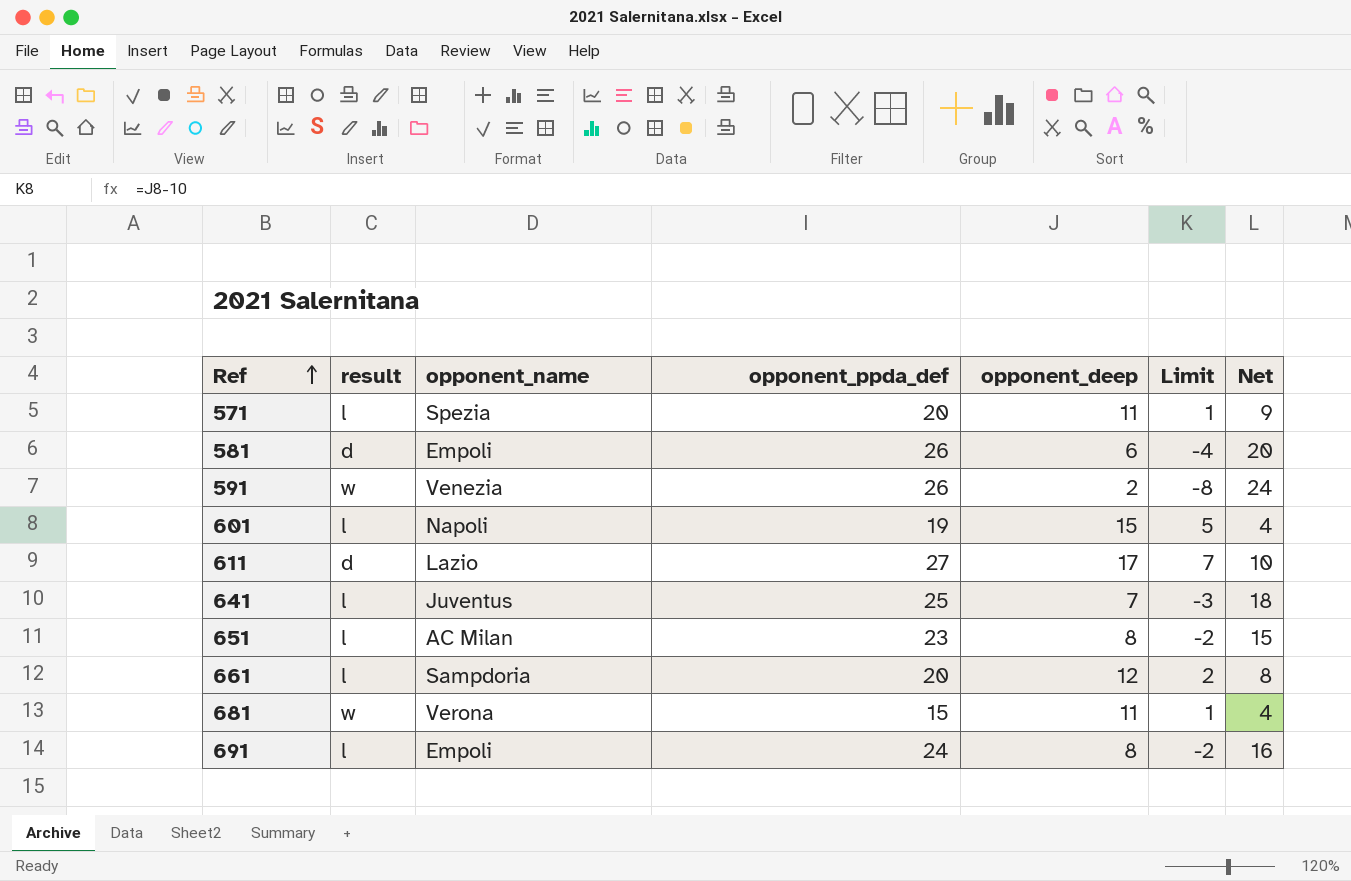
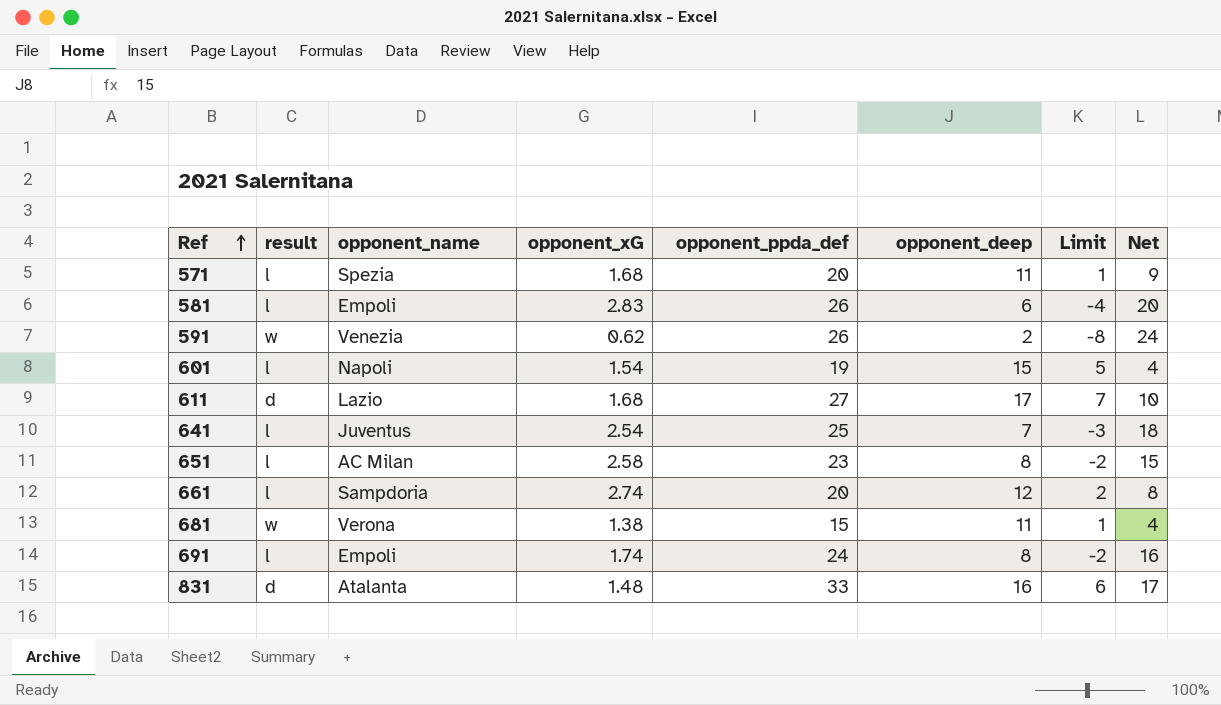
column opponent_xG | position: none -> 4
581 | result: d -> l
row 831: none -> d | Atalanta | 1.48 | 33 | 16 | 6 | 17

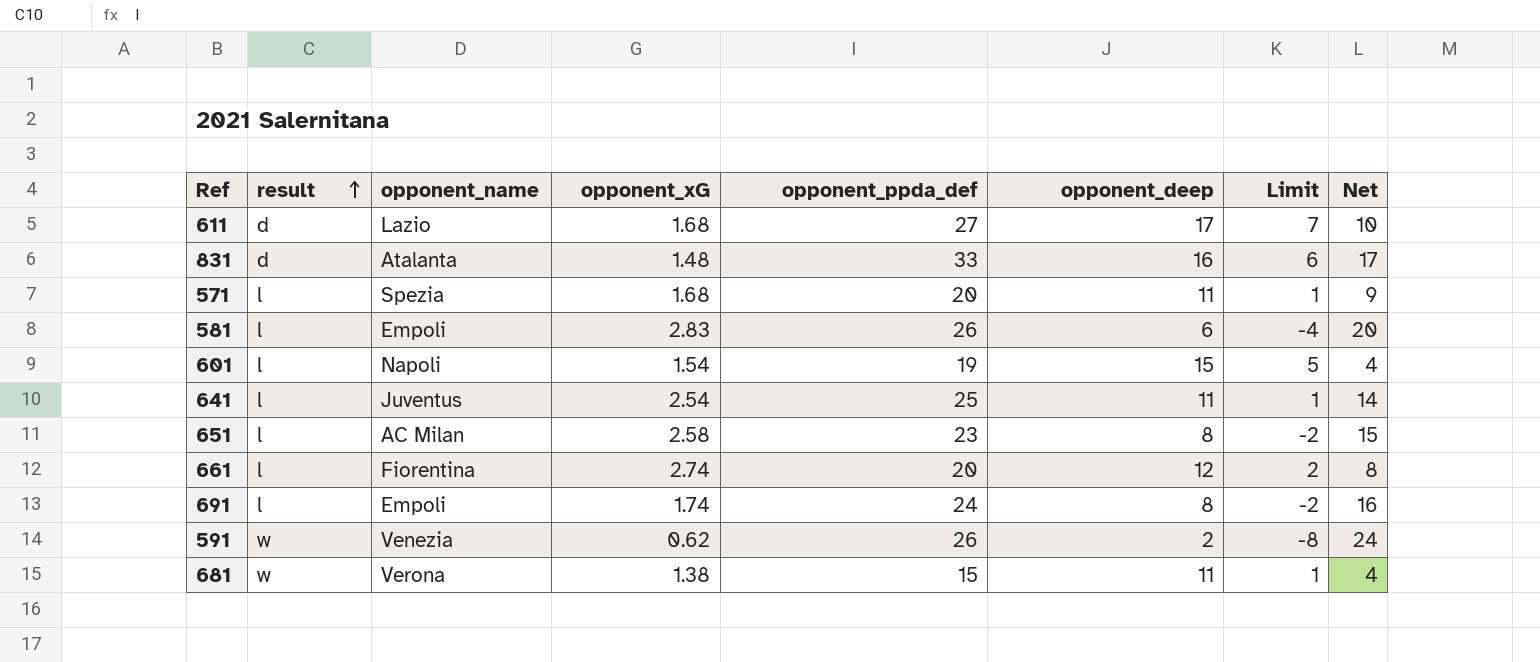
row order: Ref ascending -> result ascending
641 | opponent_deep: 7 -> 11
641 | Limit: -3 -> 1
641 | Net: 18 -> 14
661 | opponent_name: Sampdoria -> Fiorentina

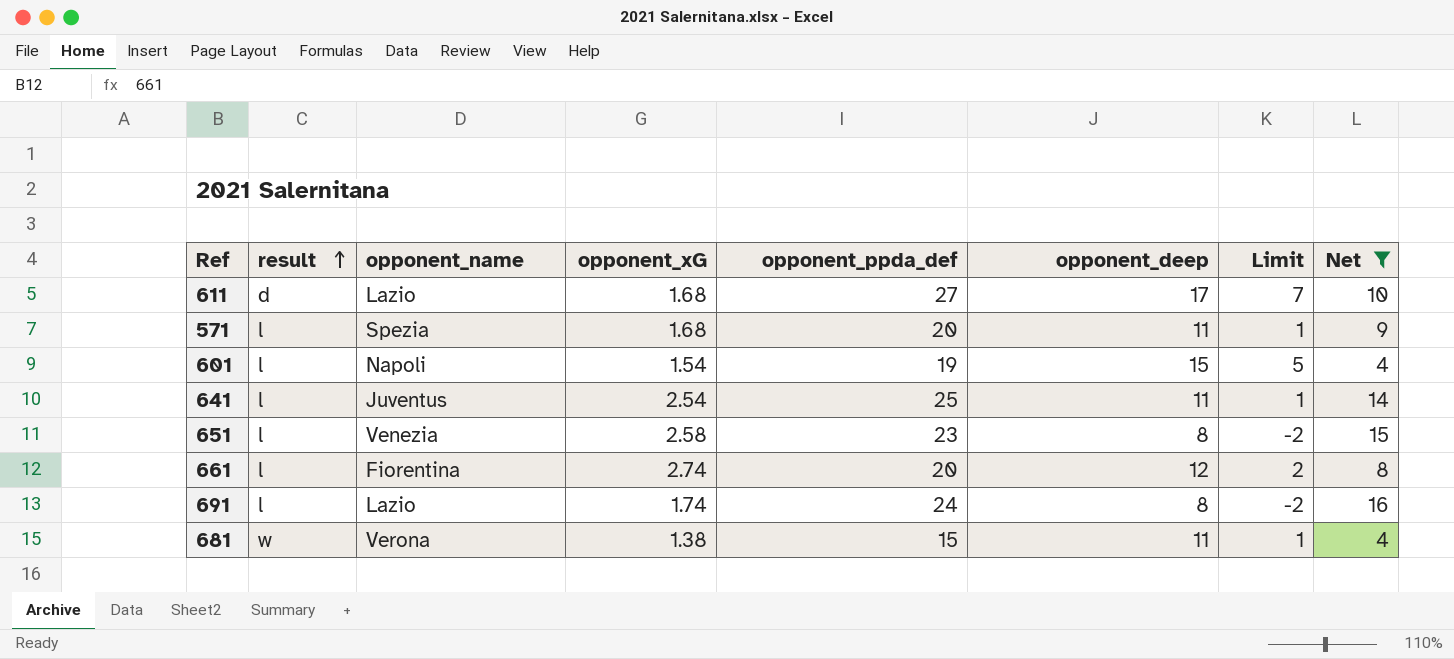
filter: none -> Net <= 16
651 | opponent_name: AC Milan -> Venezia
691 | opponent_name: Empoli -> Lazio

